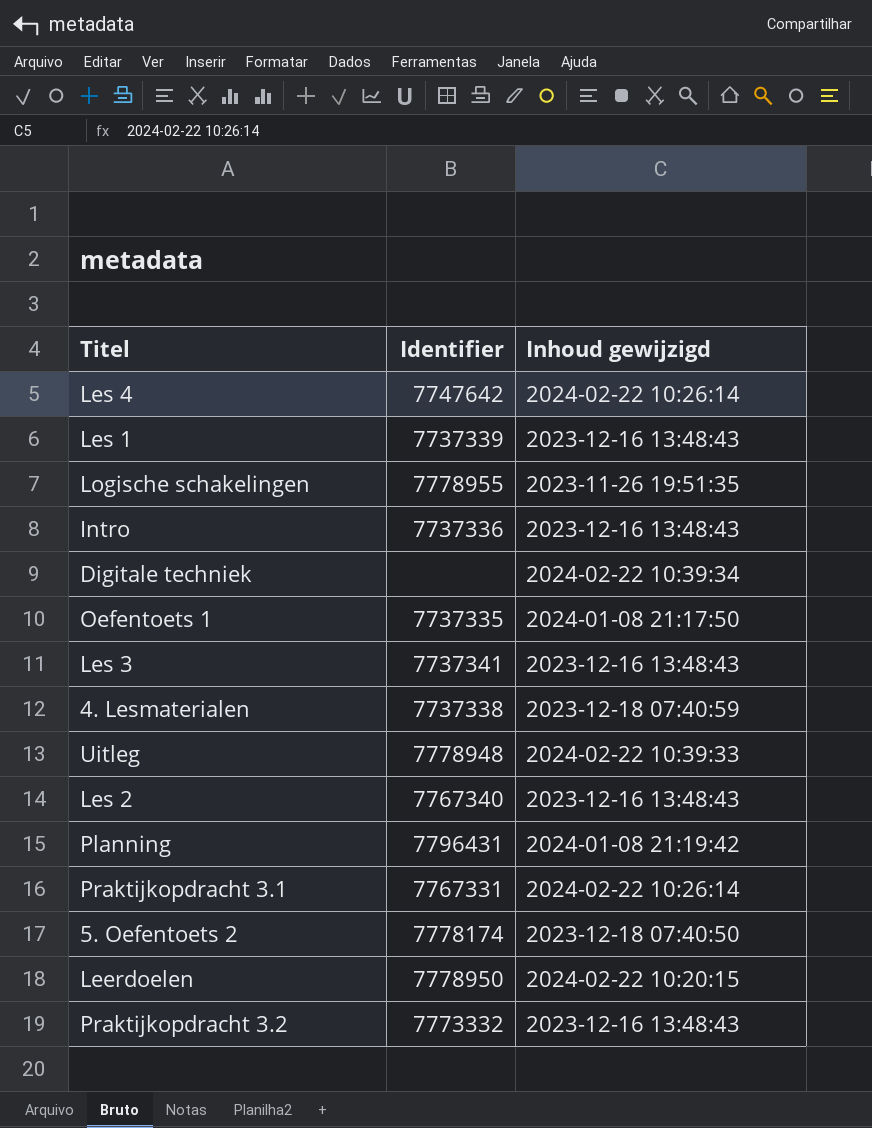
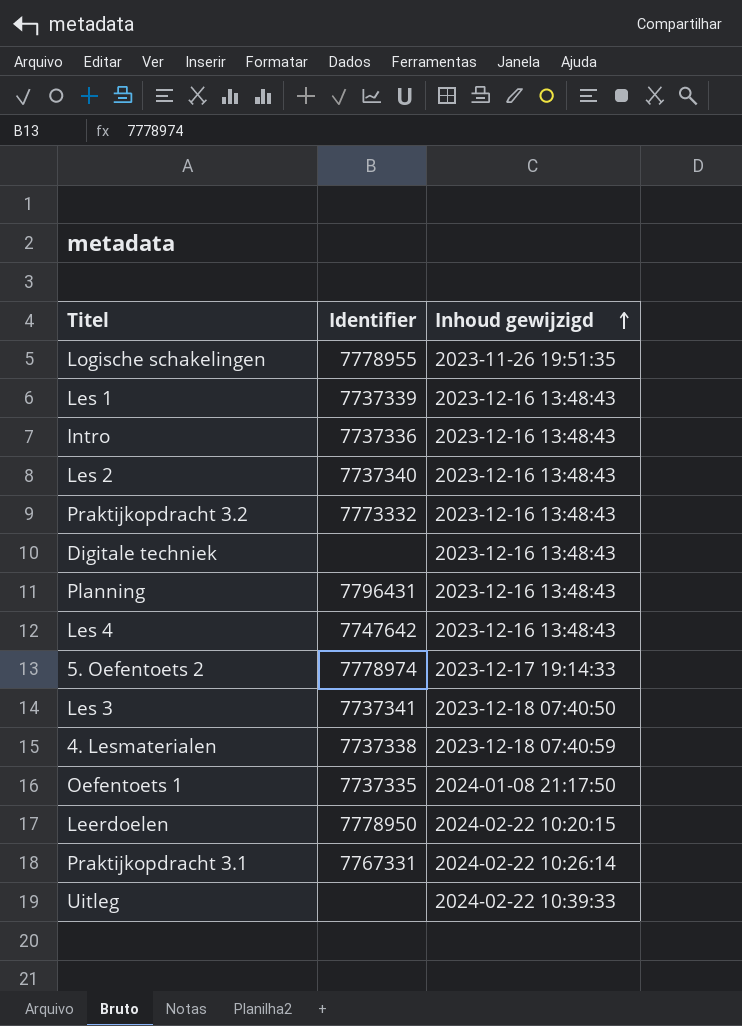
row order: none -> Inhoud gewijzigd ascending
Les 2 | Identifier: 7767340 -> 7737340
Digitale techniek | Inhoud gewijzigd: 2024-02-22 10:39:34 -> 2023-12-16 13:48:43
Planning | Inhoud gewijzigd: 2024-01-08 21:19:42 -> 2023-12-16 13:48:43
Les 4 | Inhoud gewijzigd: 2024-02-22 10:26:14 -> 2023-12-16 13:48:43
5. Oefentoets 2 | Identifier: 7778174 -> 7778974
5. Oefentoets 2 | Inhoud gewijzigd: 2023-12-18 07:40:50 -> 2023-12-17 19:14:33
Les 3 | Inhoud gewijzigd: 2023-12-16 13:48:43 -> 2023-12-18 07:40:50
Uitleg | Identifier: 7778948 -> none

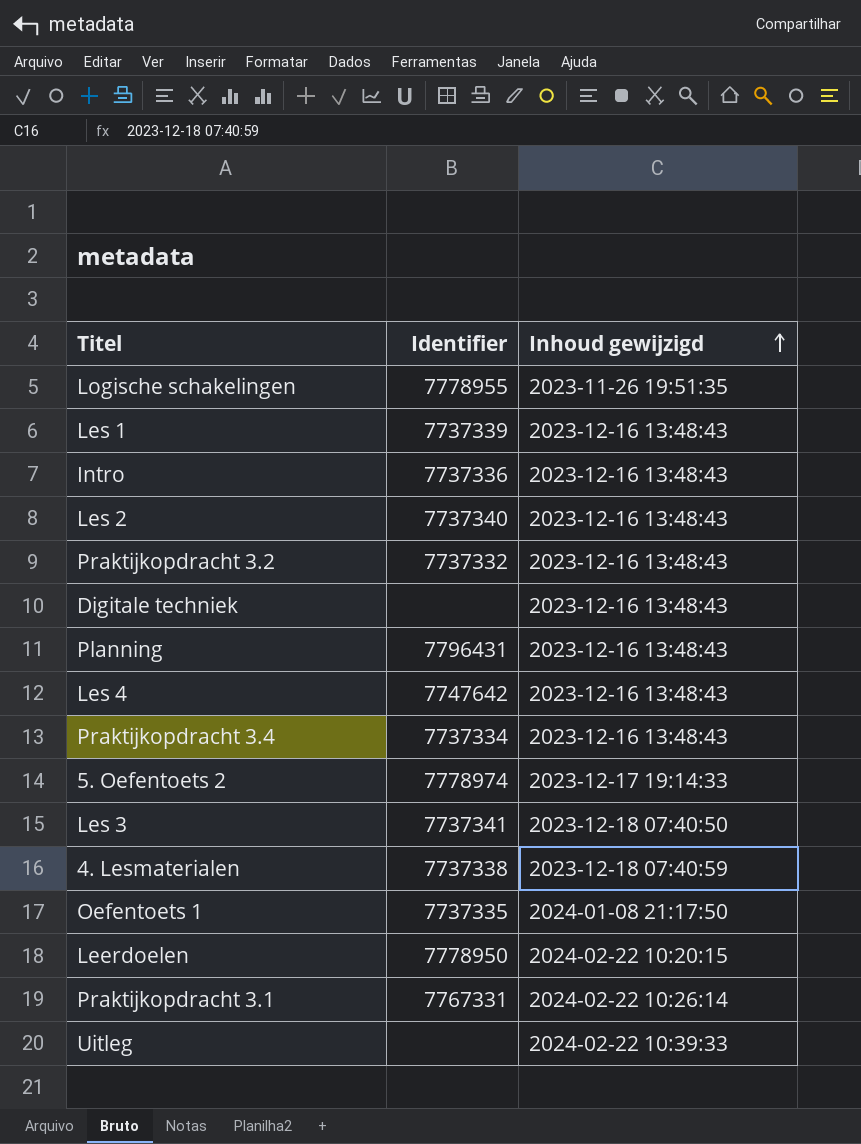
Praktijkopdracht 3.2 | Identifier: 7773332 -> 7737332
row Praktijkopdracht 3.4: none -> 7737334 | 2023-12-16 13:48:43

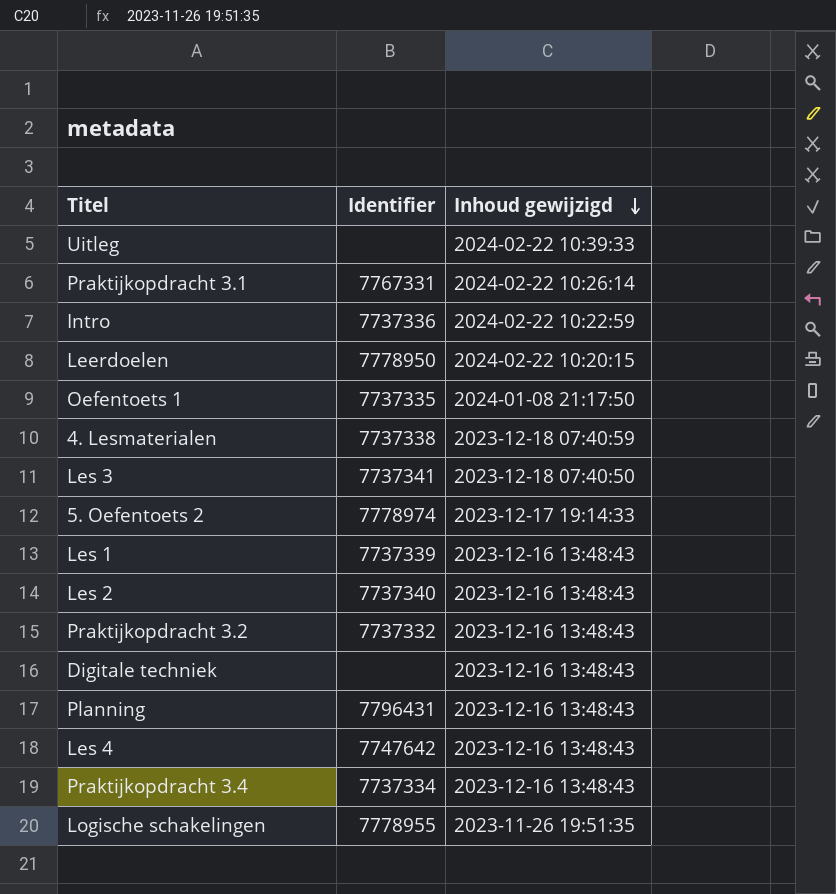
row order: Inhoud gewijzigd ascending -> Inhoud gewijzigd descending
Intro | Inhoud gewijzigd: 2023-12-16 13:48:43 -> 2024-02-22 10:22:59

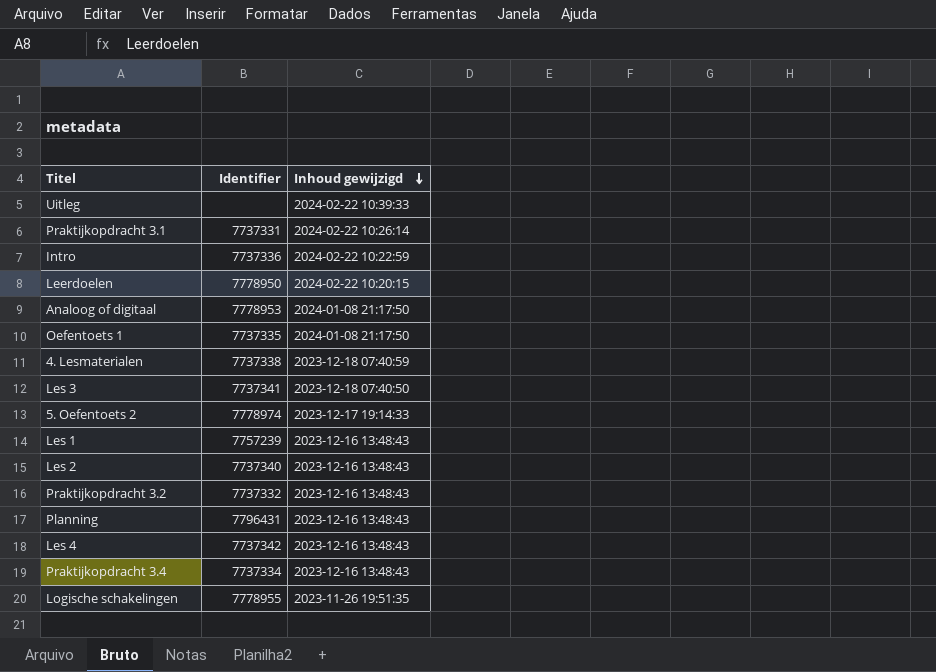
row Digitale techniek: none | 2023-12-16 13:48:43 -> none
Praktijkopdracht 3.1 | Identifier: 7767331 -> 7737331
row Analoog of digitaal: none -> 7778953 | 2024-01-08 21:17:50
Les 1 | Identifier: 7737339 -> 7757239
Les 4 | Identifier: 7747642 -> 7737342

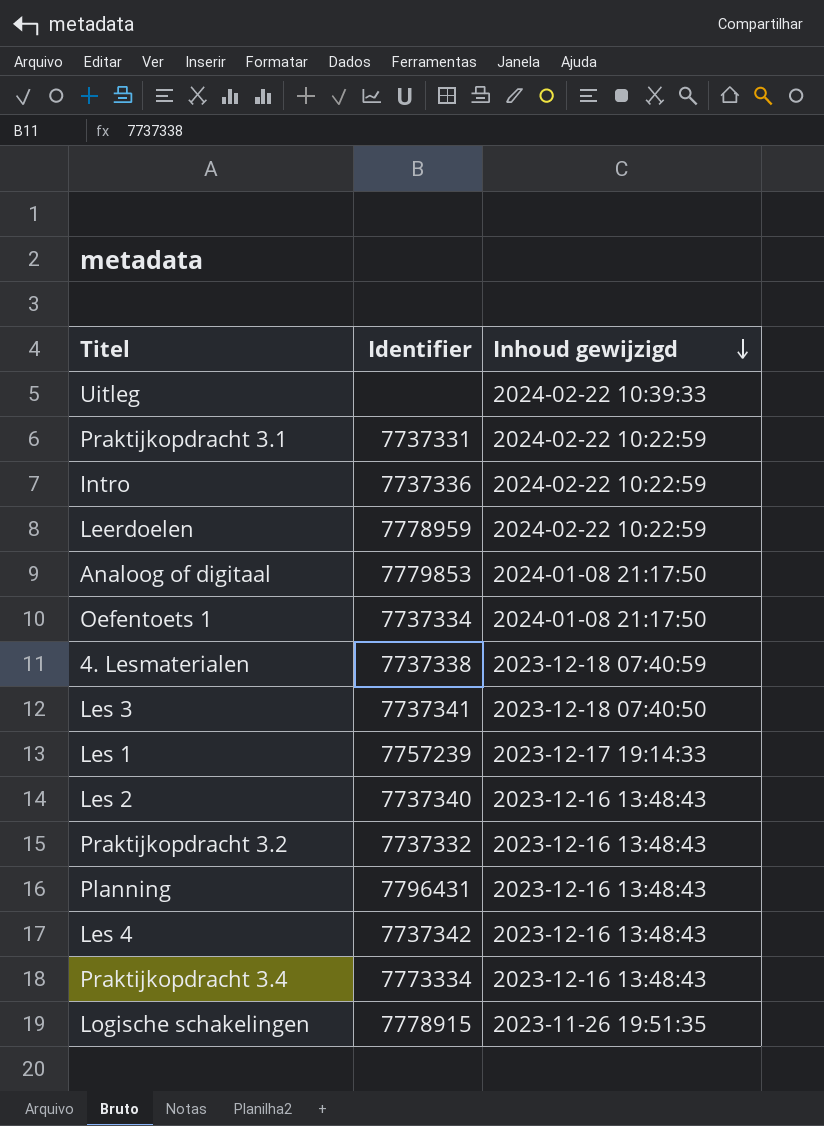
row 5. Oefentoets 2: 7778974 | 2023-12-17 19:14:33 -> none
Praktijkopdracht 3.1 | Inhoud gewijzigd: 2024-02-22 10:26:14 -> 2024-02-22 10:22:59
Leerdoelen | Identifier: 7778950 -> 7778959
Leerdoelen | Inhoud gewijzigd: 2024-02-22 10:20:15 -> 2024-02-22 10:22:59
Analoog of digitaal | Identifier: 7778953 -> 7779853
Oefentoets 1 | Identifier: 7737335 -> 7737334
Les 1 | Inhoud gewijzigd: 2023-12-16 13:48:43 -> 2023-12-17 19:14:33
Praktijkopdracht 3.4 | Identifier: 7737334 -> 7773334
Logische schakelingen | Identifier: 7778955 -> 7778915

